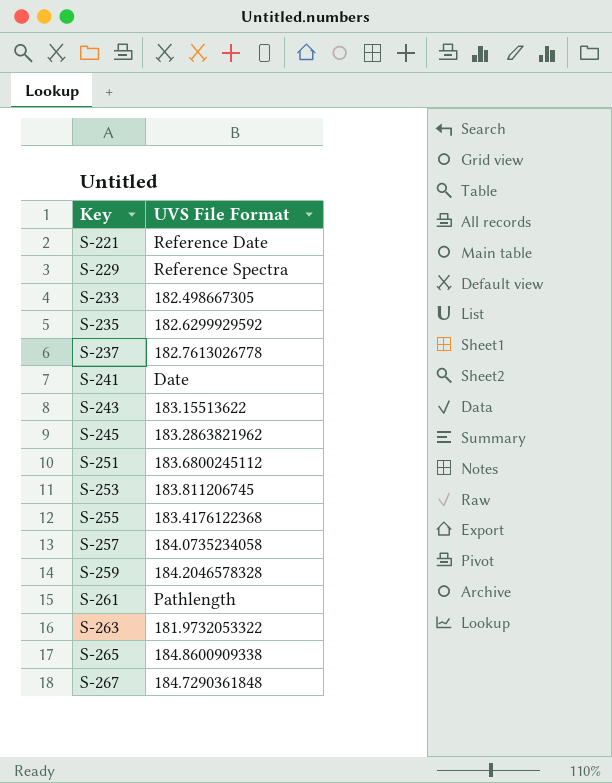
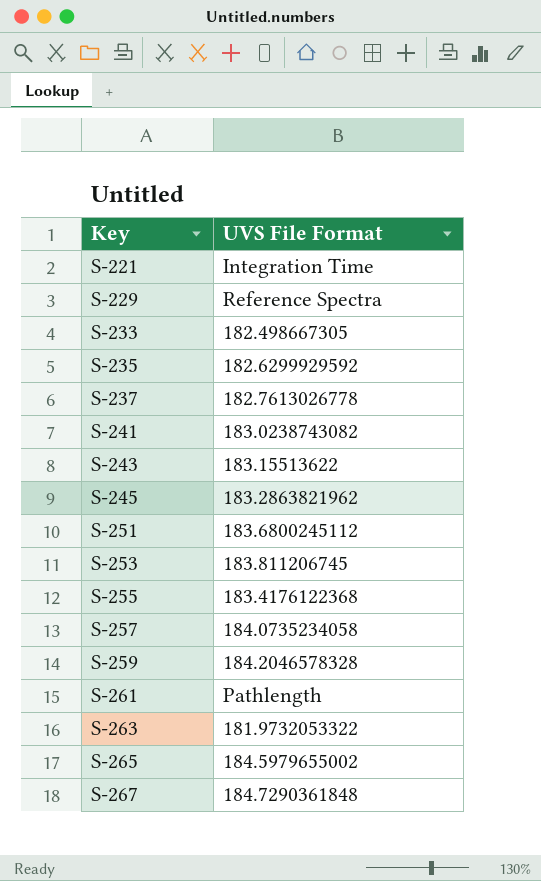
S-221 | UVS File Format: Reference Date -> Integration Time
S-241 | UVS File Format: Date -> 183.0238743082
S-265 | UVS File Format: 184.8600909338 -> 184.5979655002

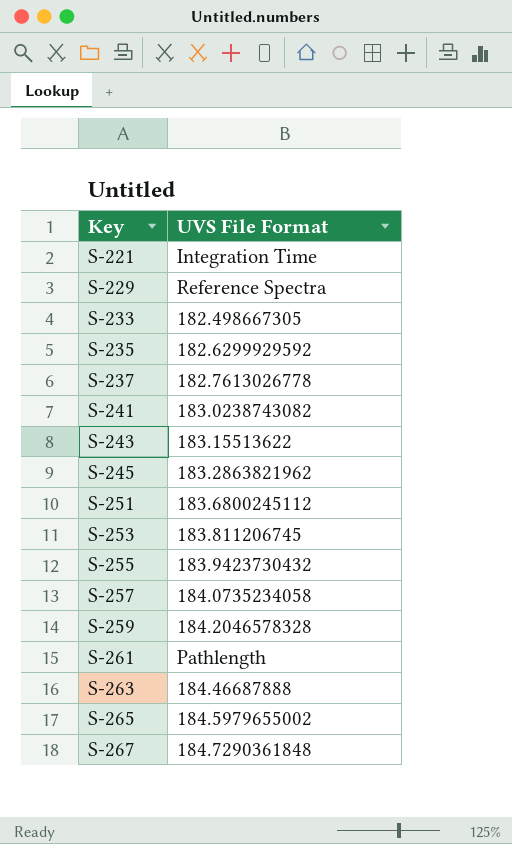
S-255 | UVS File Format: 183.4176122368 -> 183.9423730432
S-263 | UVS File Format: 181.9732053322 -> 184.46687888

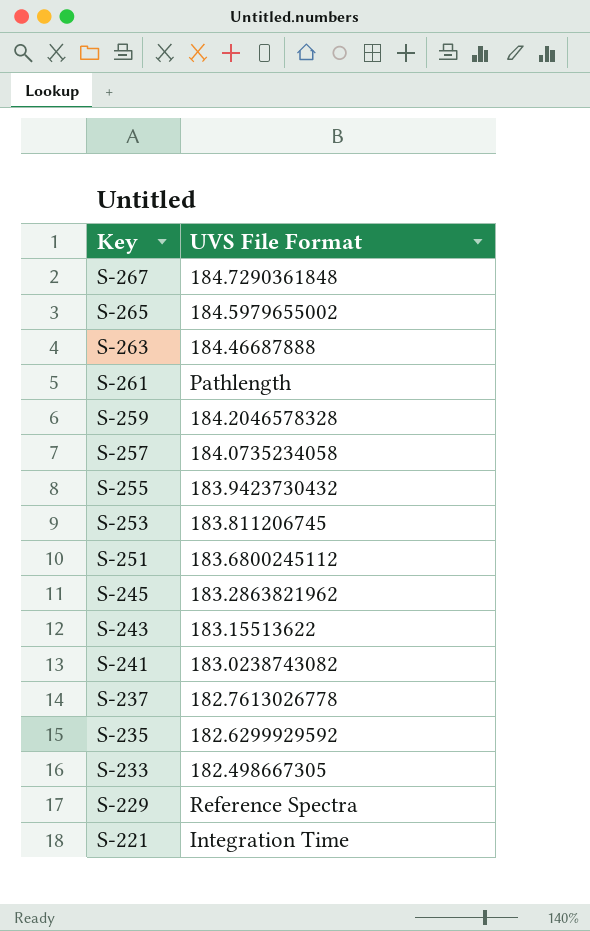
row order: Key ascending -> Key descending

